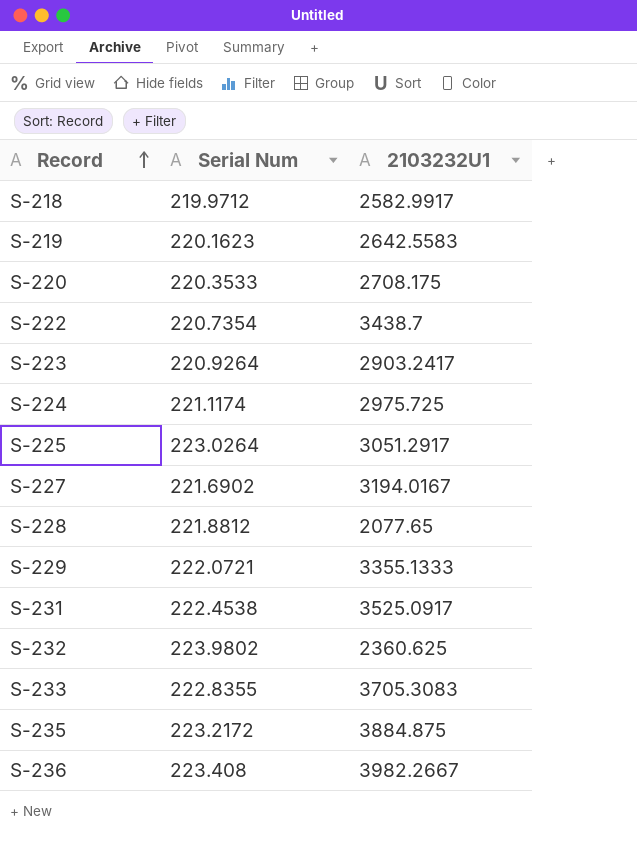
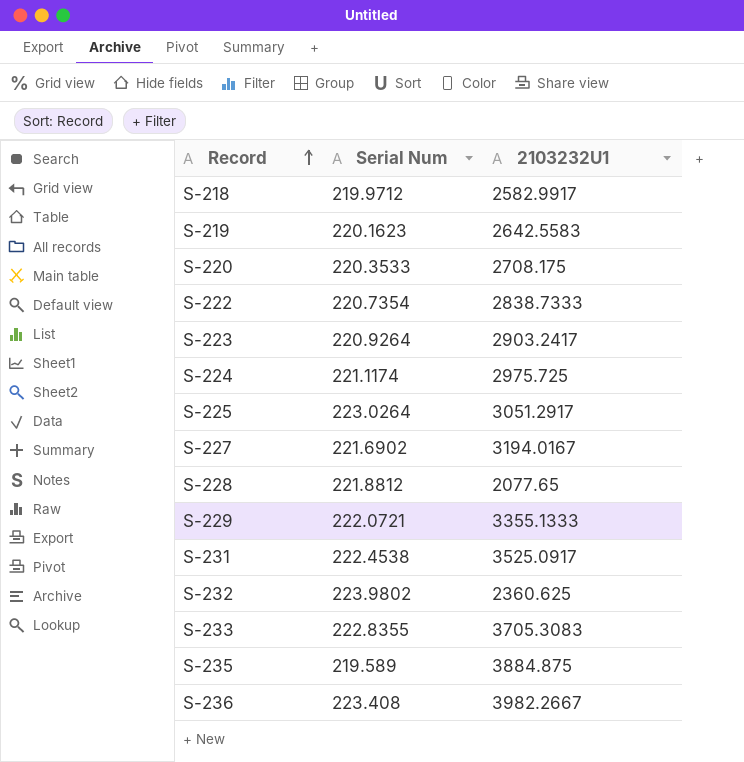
S-222 | 2103232U1: 3438.7 -> 2838.7333
S-235 | Serial Num: 223.2172 -> 219.589

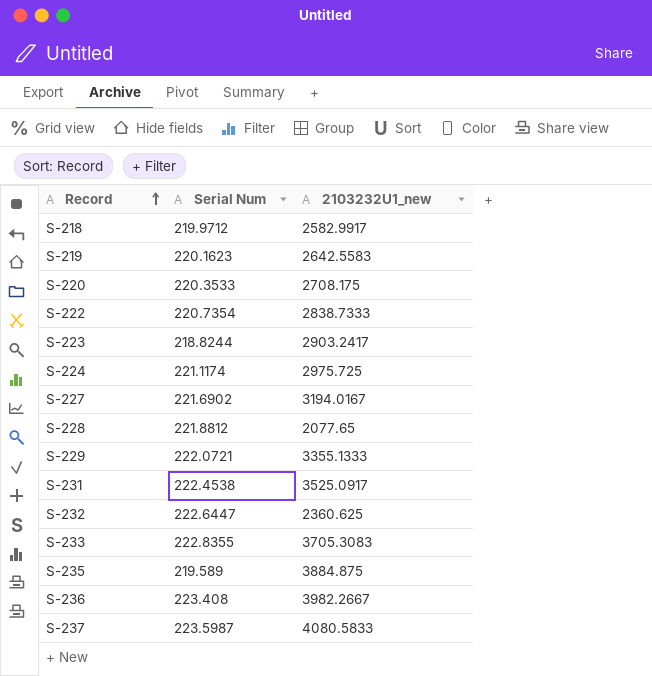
column name: 2103232U1 -> 2103232U1_new
row S-225: 223.0264 | 3051.2917 -> none
S-223 | Serial Num: 220.9264 -> 218.8244
S-232 | Serial Num: 223.9802 -> 222.6447
row S-237: none -> 223.5987 | 4080.5833

